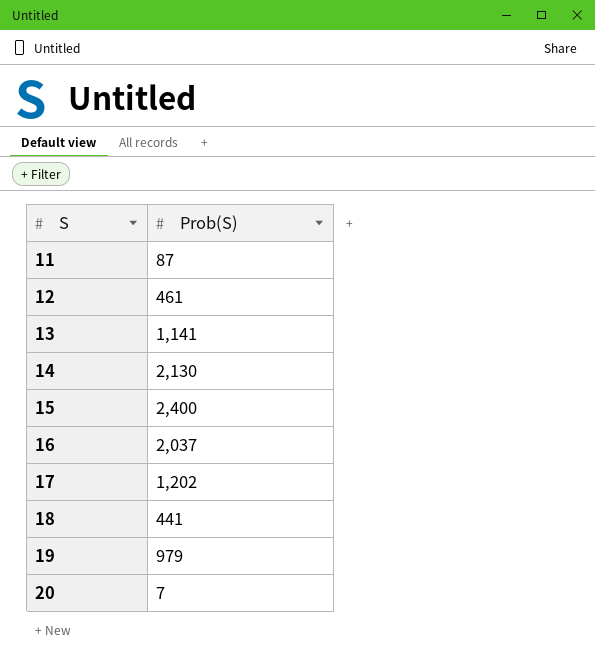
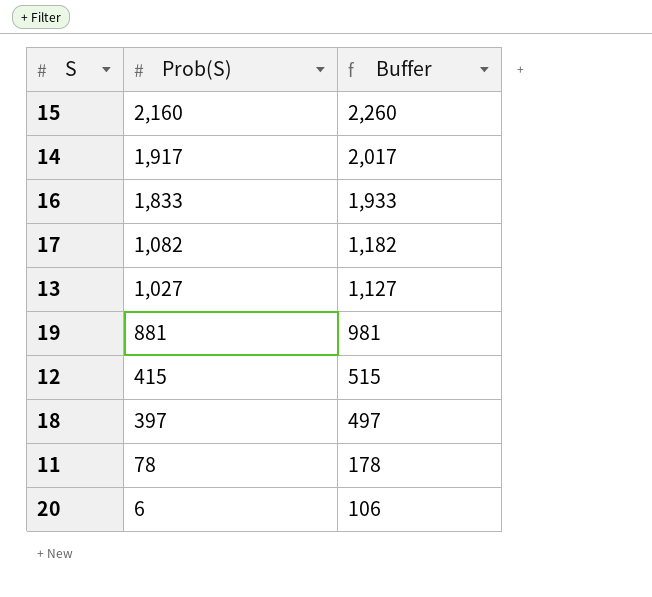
row order: S ascending -> Prob(S) descending
column Buffer | formula: none -> [Prob(S)] + 100
15 | Prob(S): 2,400 -> 2,160
14 | Prob(S): 2,130 -> 1,917
16 | Prob(S): 2,037 -> 1,833
17 | Prob(S): 1,202 -> 1,082
13 | Prob(S): 1,141 -> 1,027
19 | Prob(S): 979 -> 881
12 | Prob(S): 461 -> 415
18 | Prob(S): 441 -> 397
11 | Prob(S): 87 -> 78
20 | Prob(S): 7 -> 6

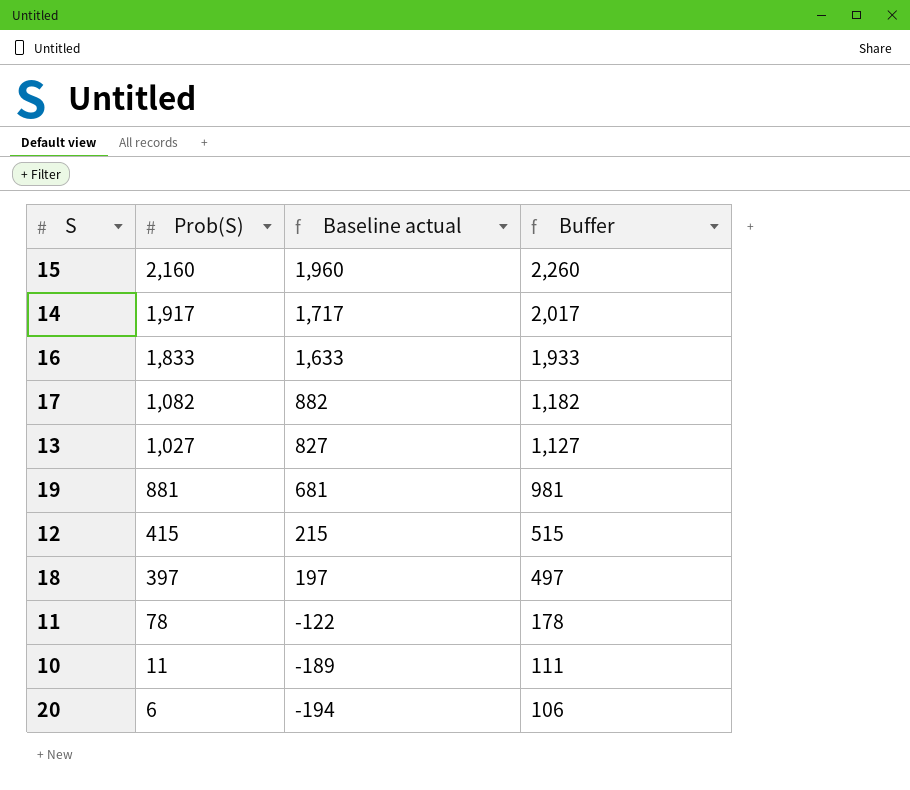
column Baseline actual | formula: none -> [Prob(S)] - 200
row 10: none -> 11 | -189 | 111

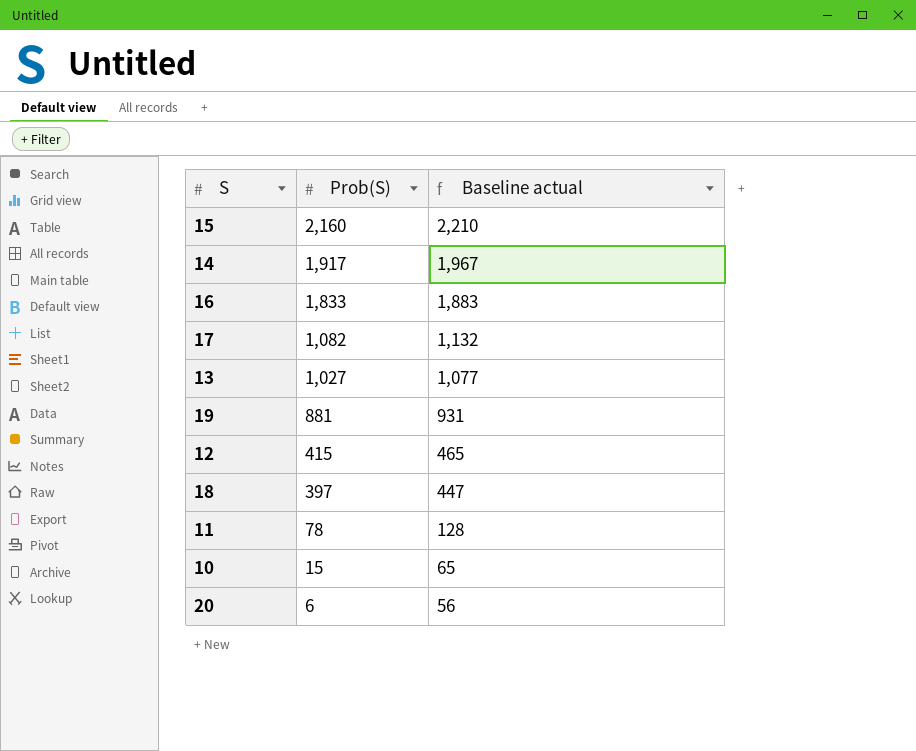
column Buffer | formula: [Prob(S)] + 100 -> none
column Baseline actual | formula: [Prob(S)] - 200 -> [Prob(S)] + 50
10 | Prob(S): 11 -> 15

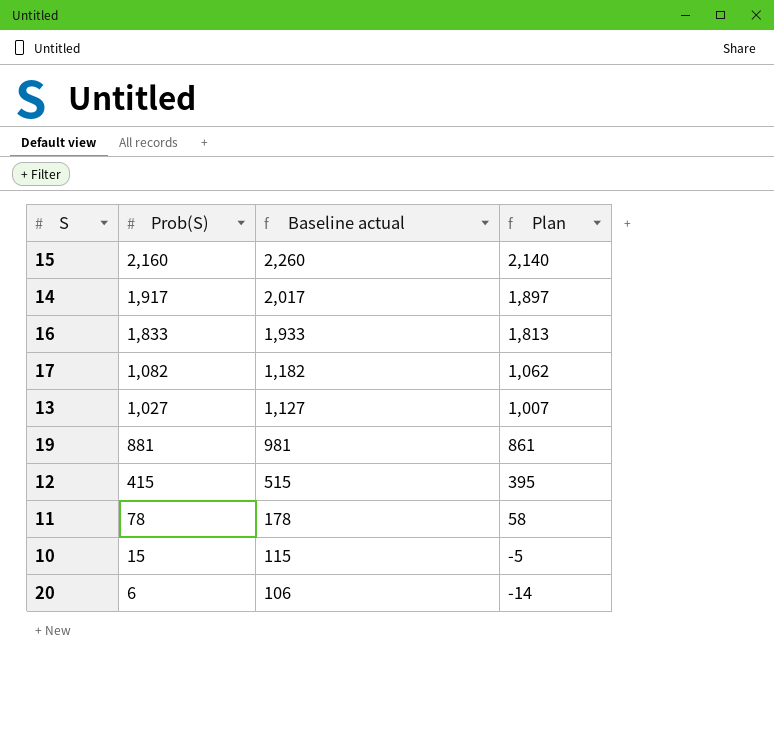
column Baseline actual | formula: [Prob(S)] + 50 -> [Prob(S)] + 100
column Plan | formula: none -> [Prob(S)] - 20
row 18: 397 | 447 -> none

